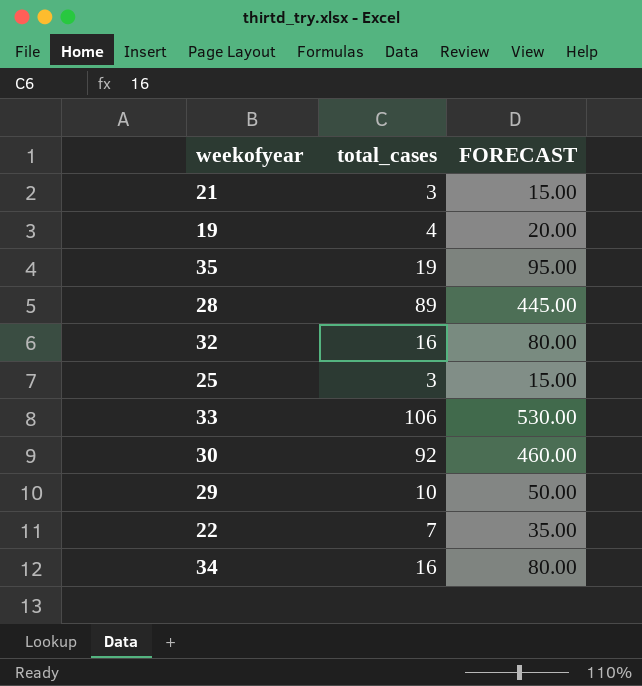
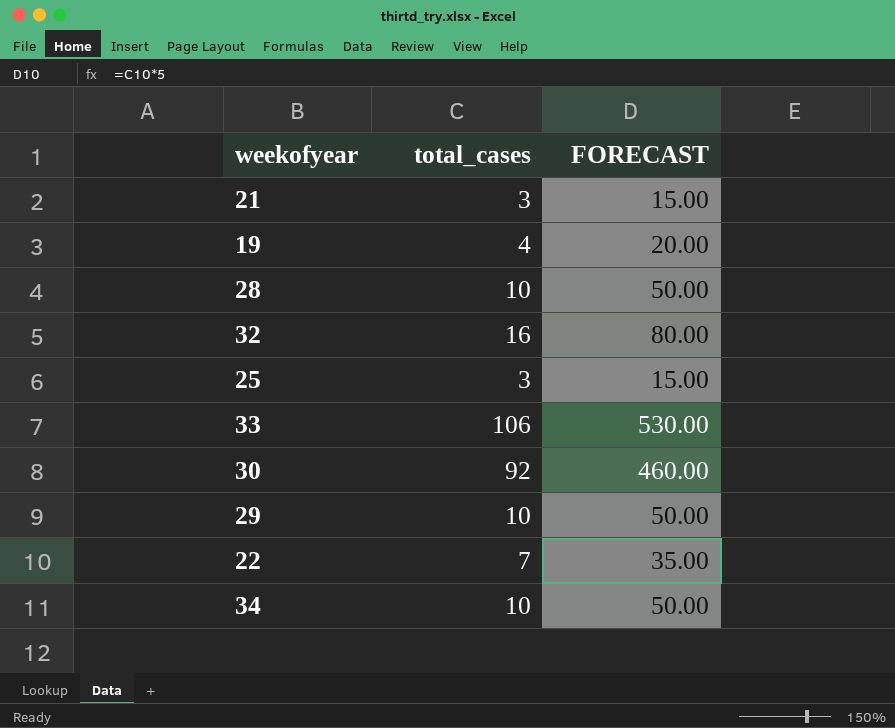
row 35: 19 | 95.00 -> none
28 | total_cases: 89 -> 10
28 | FORECAST: 445.00 -> 50.00
34 | total_cases: 16 -> 10
34 | FORECAST: 80.00 -> 50.00

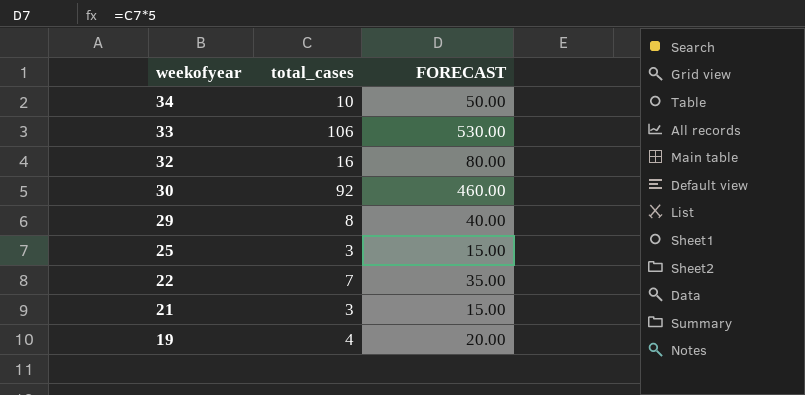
row order: none -> weekofyear descending
row 28: 10 | 50.00 -> none
29 | total_cases: 10 -> 8
29 | FORECAST: 50.00 -> 40.00

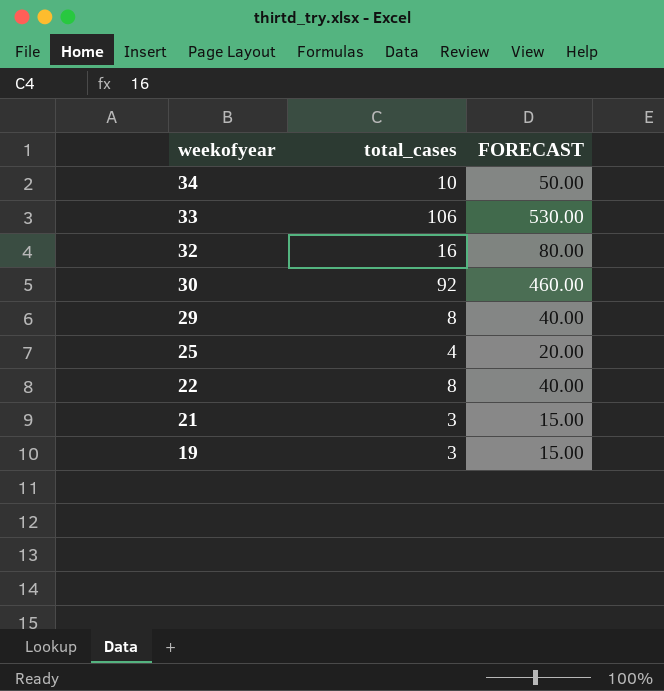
25 | total_cases: 3 -> 4
25 | FORECAST: 15.00 -> 20.00
22 | total_cases: 7 -> 8
22 | FORECAST: 35.00 -> 40.00
19 | total_cases: 4 -> 3
19 | FORECAST: 20.00 -> 15.00

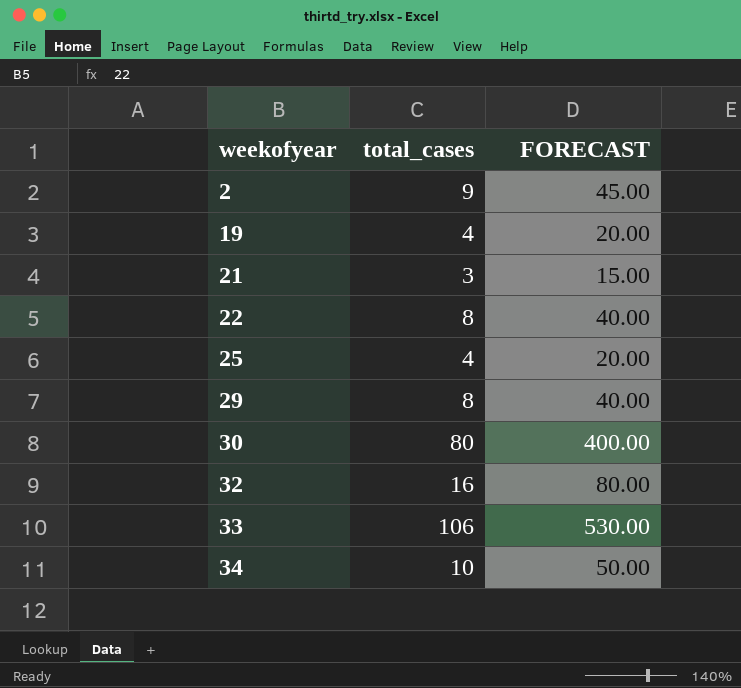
row order: weekofyear descending -> weekofyear ascending
row 2: none -> 9 | 45.00
19 | total_cases: 3 -> 4
19 | FORECAST: 15.00 -> 20.00
30 | total_cases: 92 -> 80
30 | FORECAST: 460.00 -> 400.00

